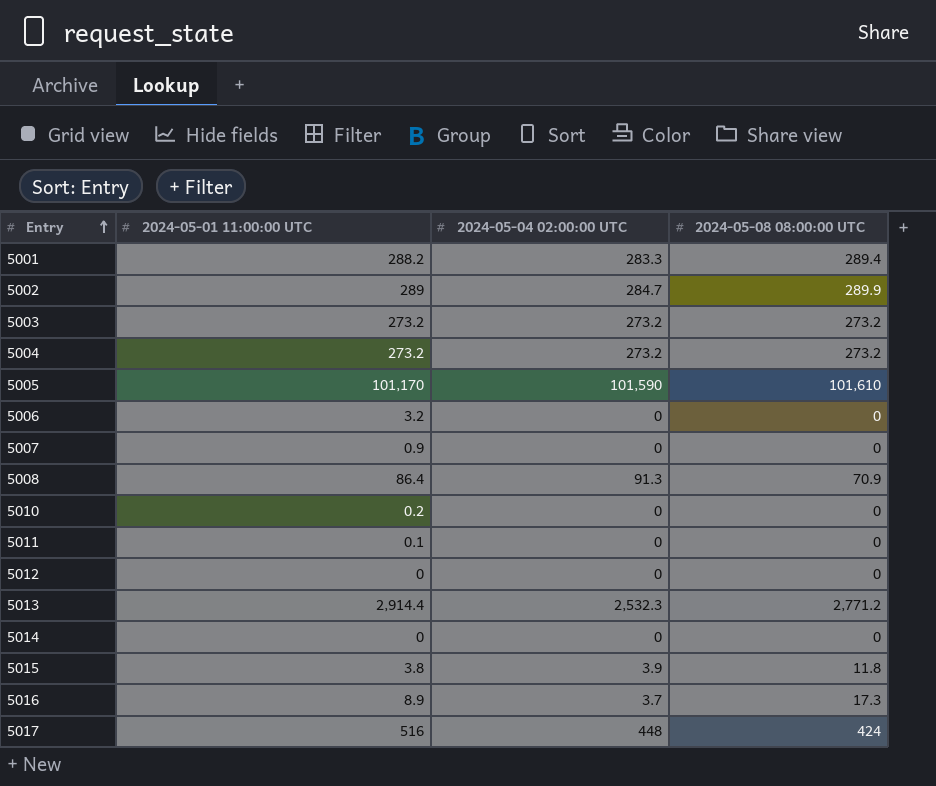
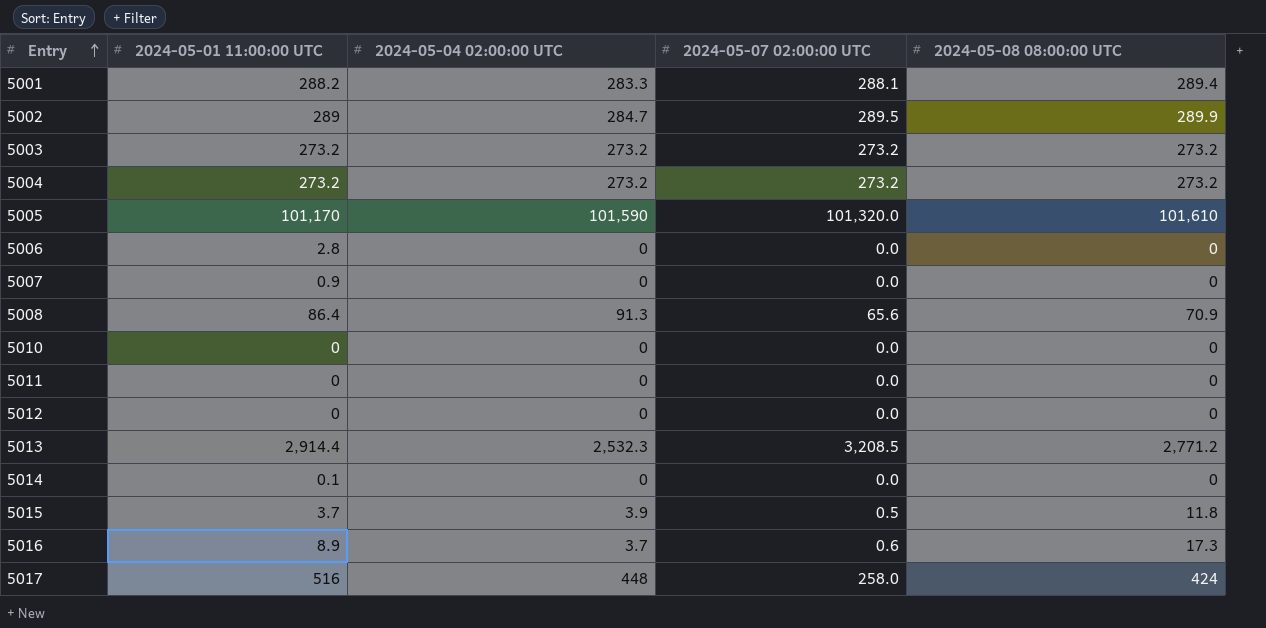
column 2024-05-07 02:00:00 UTC | position: none -> 4
5006 | 2024-05-01 11:00:00 UTC: 3.2 -> 2.8
5010 | 2024-05-01 11:00:00 UTC: 0.2 -> 0
5011 | 2024-05-01 11:00:00 UTC: 0.1 -> 0
5014 | 2024-05-01 11:00:00 UTC: 0 -> 0.1
5015 | 2024-05-01 11:00:00 UTC: 3.8 -> 3.7

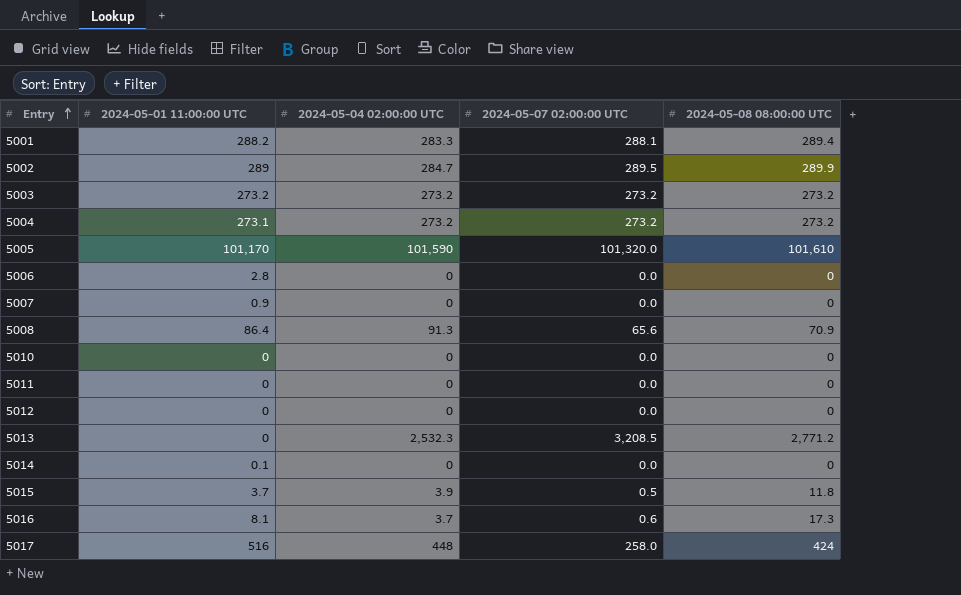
5004 | 2024-05-01 11:00:00 UTC: 273.2 -> 273.1
5013 | 2024-05-01 11:00:00 UTC: 2,914.4 -> 0
5016 | 2024-05-01 11:00:00 UTC: 8.9 -> 8.1

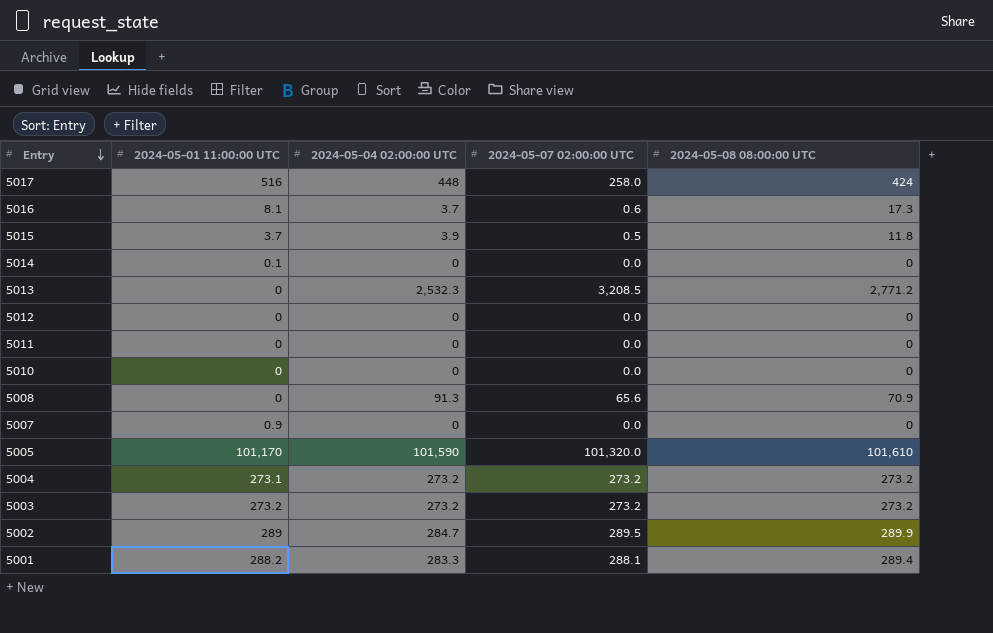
row order: Entry ascending -> Entry descending
row 5006: 2.8 | 0 | 0.0 | 0 -> none
5008 | 2024-05-01 11:00:00 UTC: 86.4 -> 0

